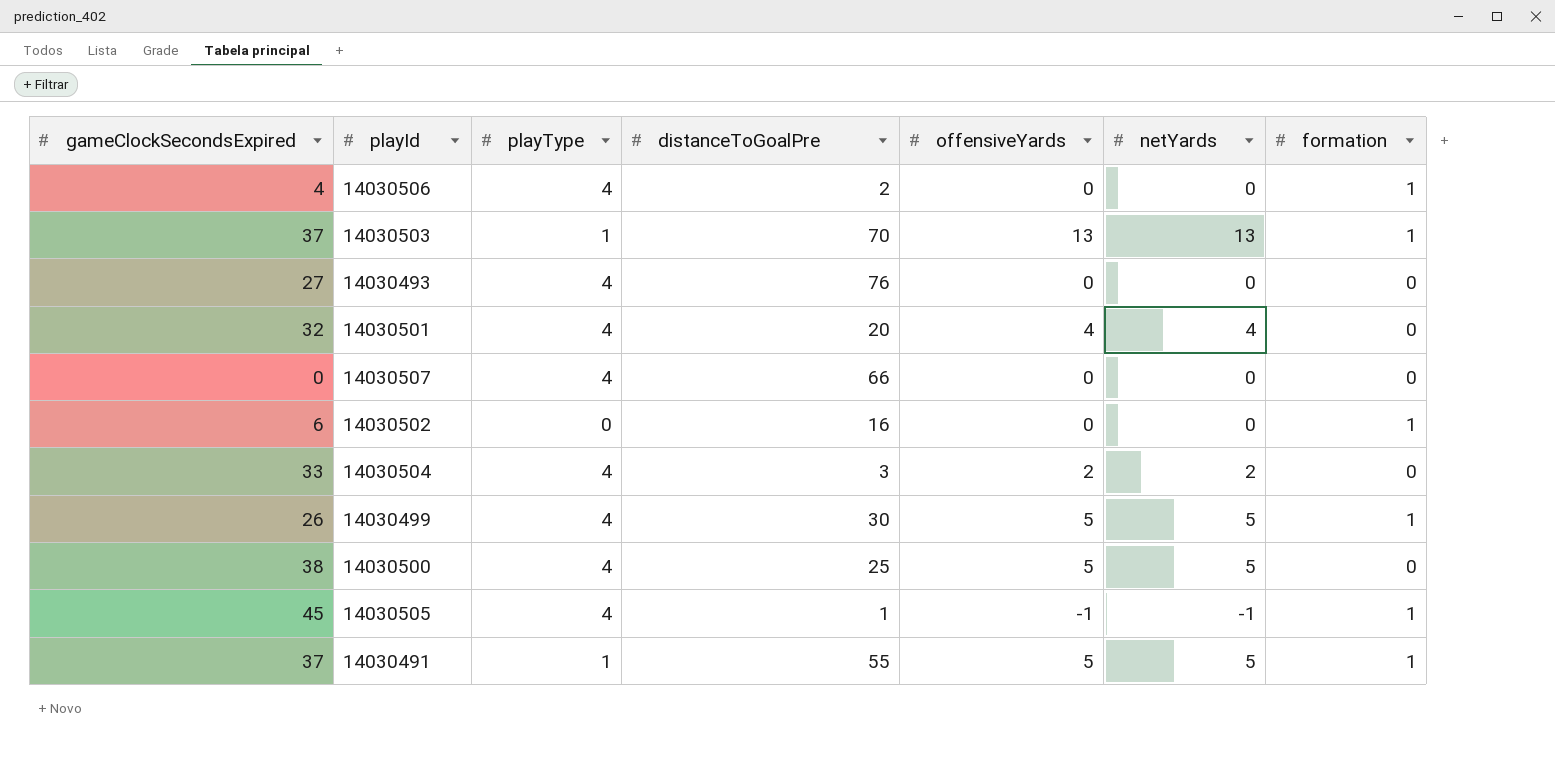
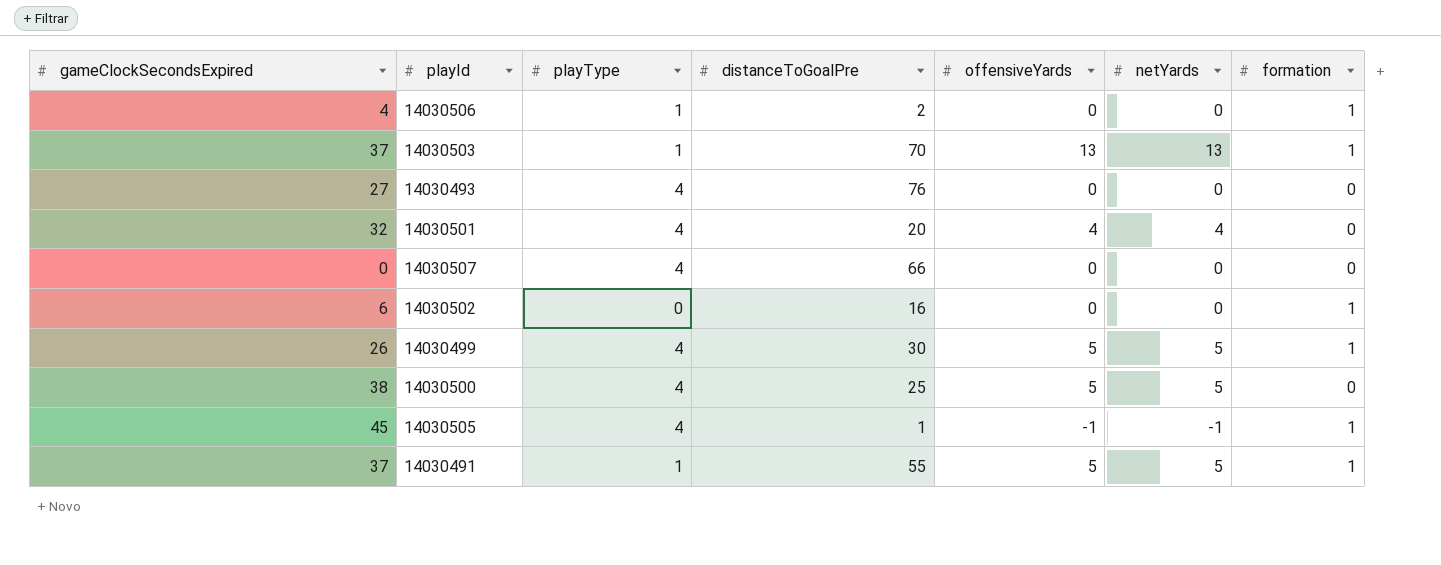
row 14030504: 33 | 4 | 3 | 2 | 2 | 0 -> none
14030506 | playType: 4 -> 1

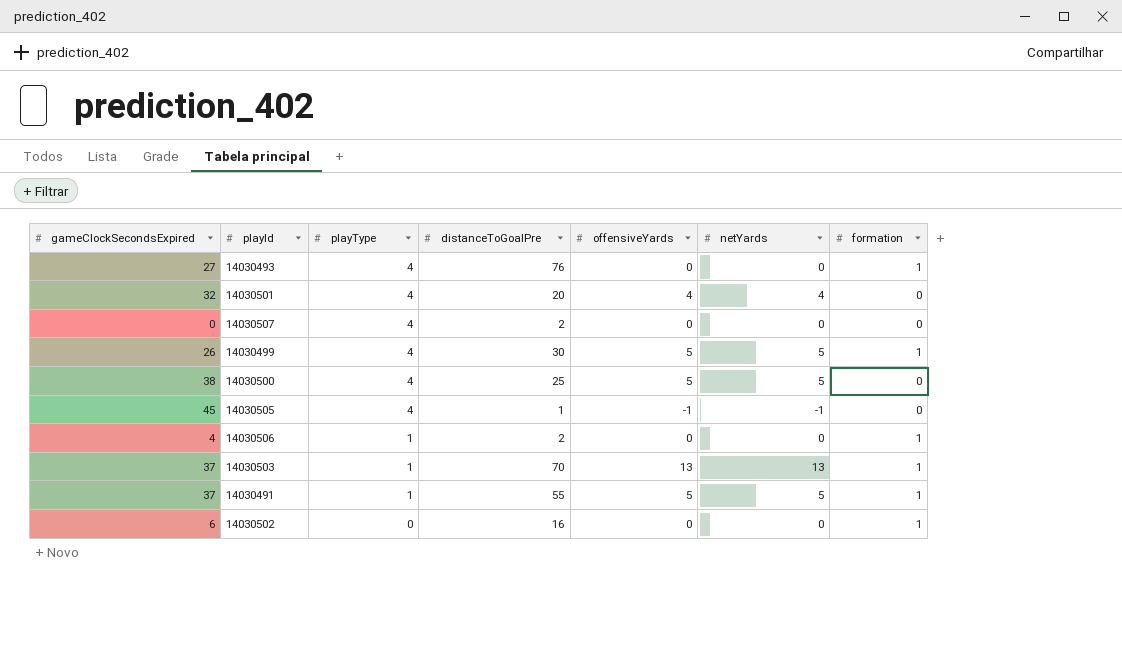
row order: none -> playType descending
14030493 | formation: 0 -> 1
14030507 | distanceToGoalPre: 66 -> 2
14030505 | formation: 1 -> 0

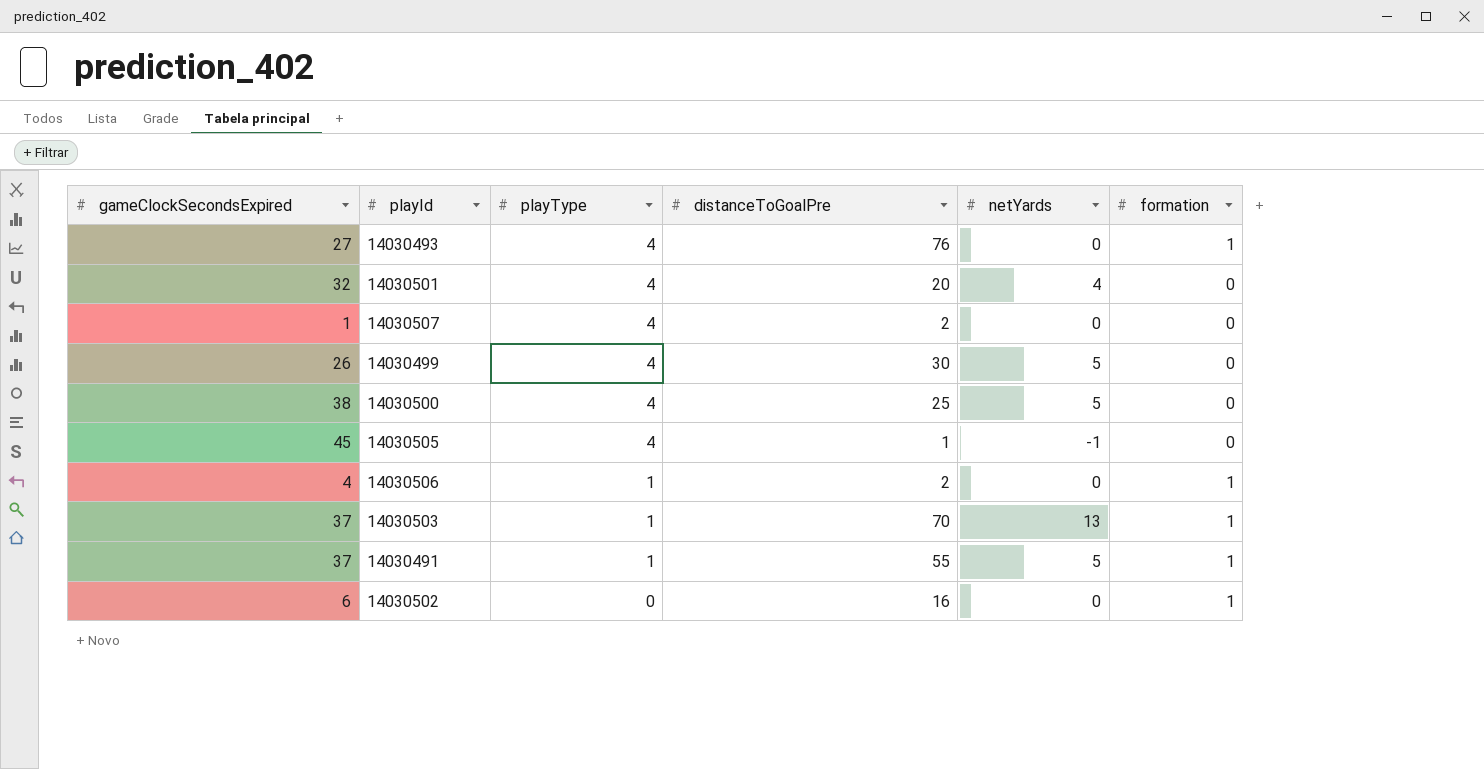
column offensiveYards | position: 5 -> none
14030507 | gameClockSecondsExpired: 0 -> 1
14030499 | formation: 1 -> 0

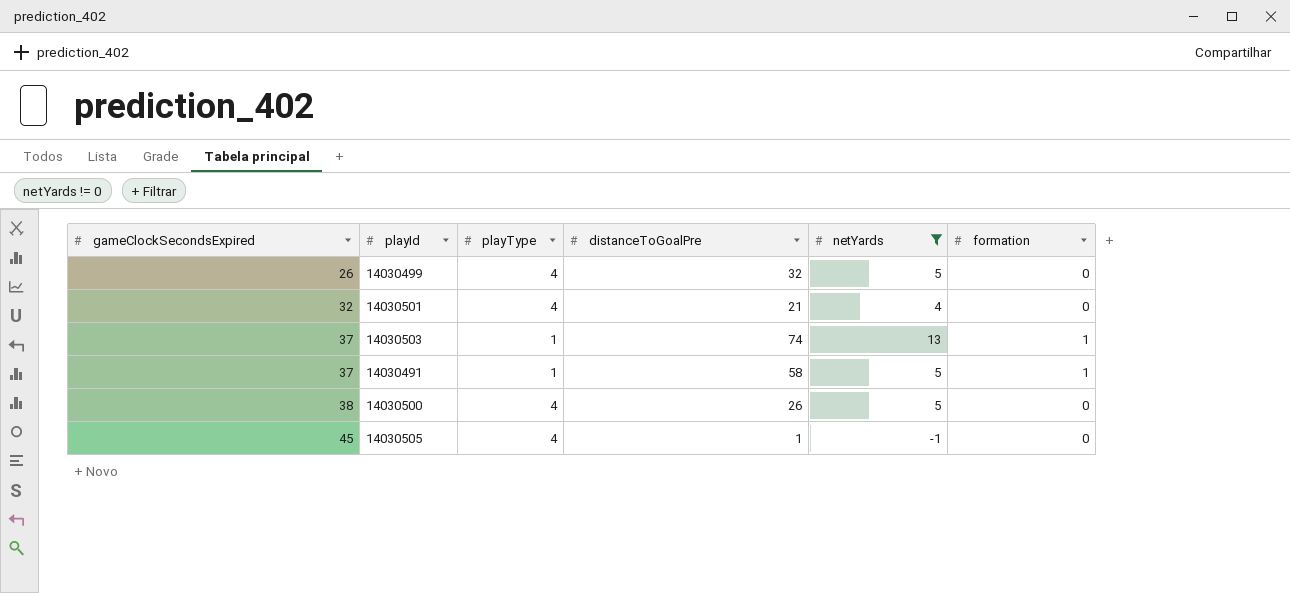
filter: none -> netYards != 0
row order: playType descending -> gameClockSecondsExpired ascending
14030499 | distanceToGoalPre: 30 -> 32
14030501 | distanceToGoalPre: 20 -> 21
14030503 | distanceToGoalPre: 70 -> 74
14030491 | distanceToGoalPre: 55 -> 58
14030500 | distanceToGoalPre: 25 -> 26

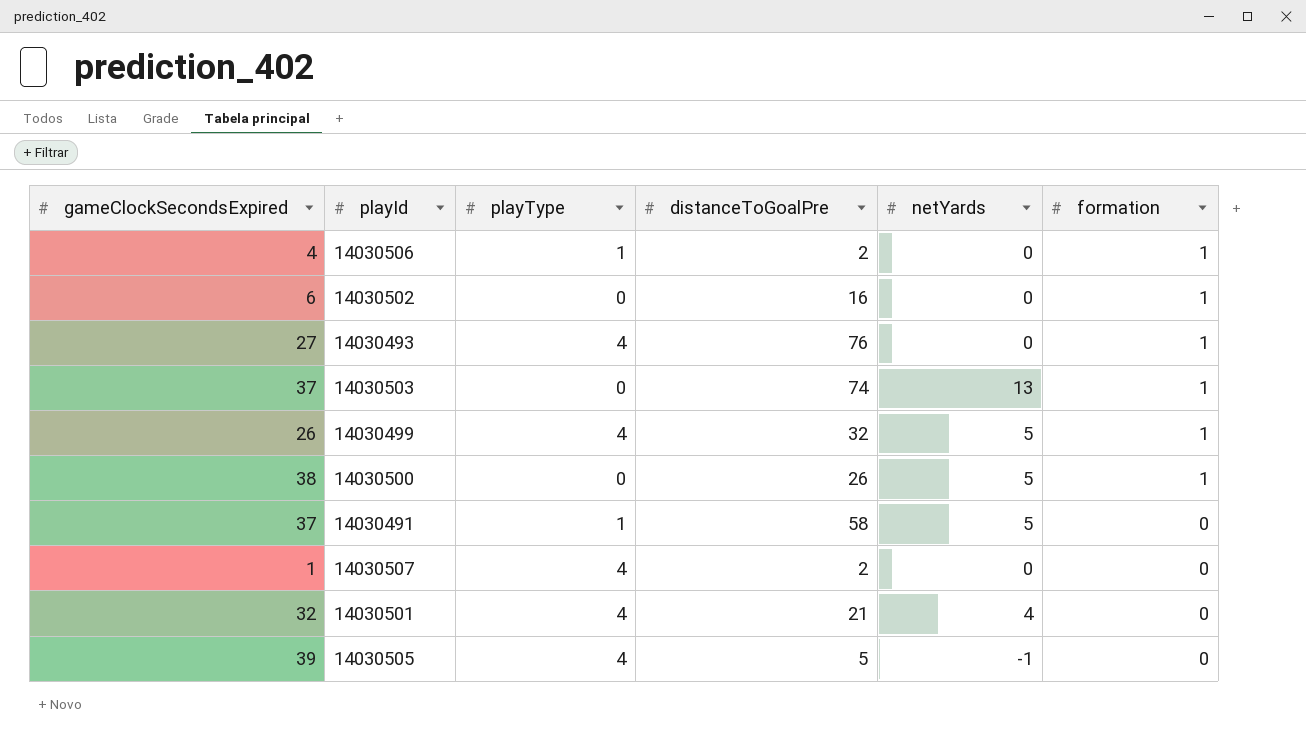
filter: netYards != 0 -> none
row order: gameClockSecondsExpired ascending -> formation descending
14030503 | playType: 1 -> 0
14030499 | formation: 0 -> 1
14030500 | playType: 4 -> 0
14030500 | formation: 0 -> 1
14030491 | formation: 1 -> 0
14030505 | gameClockSecondsExpired: 45 -> 39
14030505 | distanceToGoalPre: 1 -> 5

